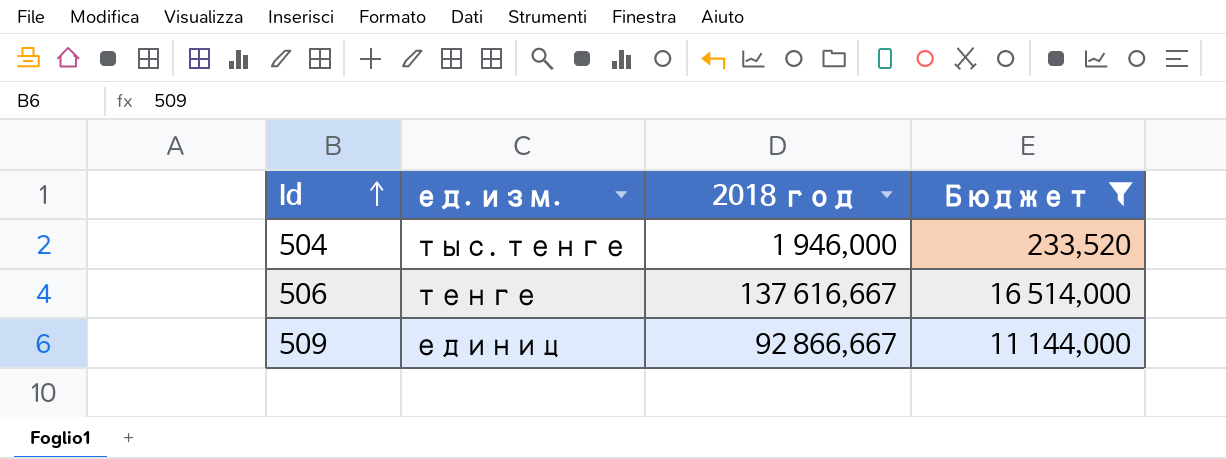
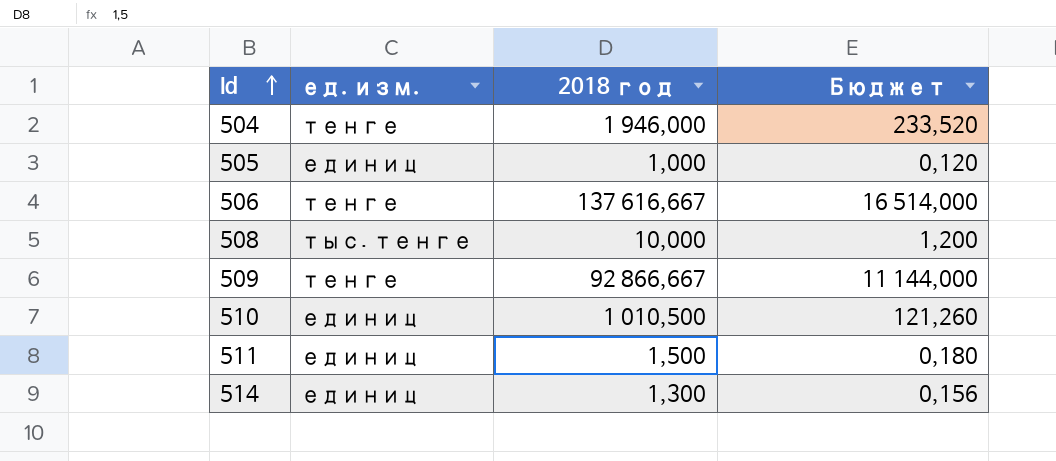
filter: Бюджет >= 233,520 -> none
504 | ед. изм.: тыс. тенге -> тенге
509 | ед. изм.: единиц -> тенге

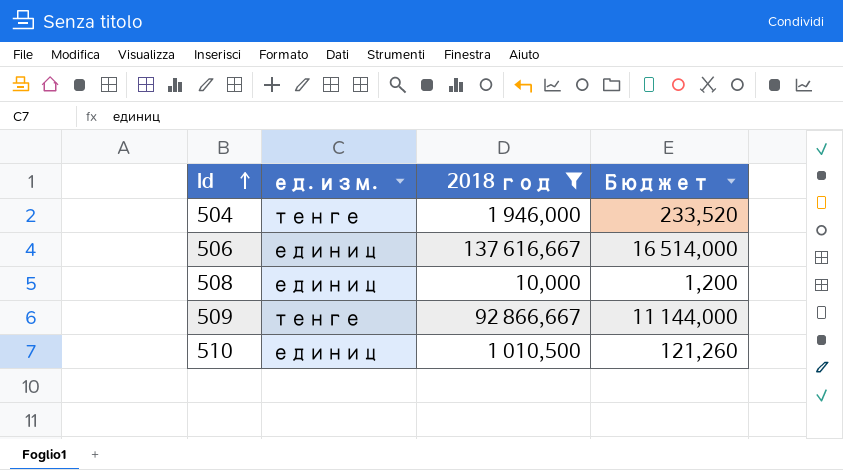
filter: none -> 2018 год >= 10,000
506 | ед. изм.: тенге -> единиц
508 | ед. изм.: тыс. тенге -> единиц

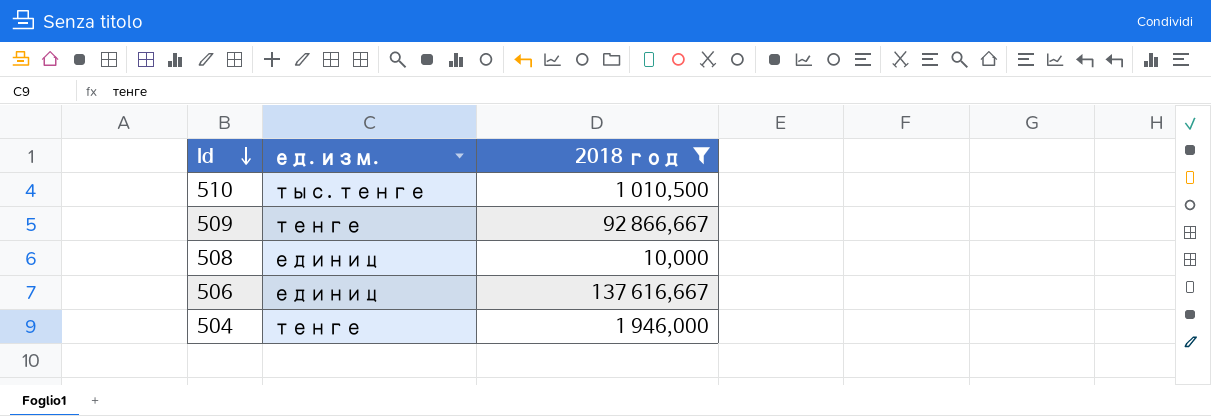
row order: Id ascending -> Id descending
column Бюджет | formula: [2018 год] * 0,12 -> none
510 | ед. изм.: единиц -> тыс. тенге

